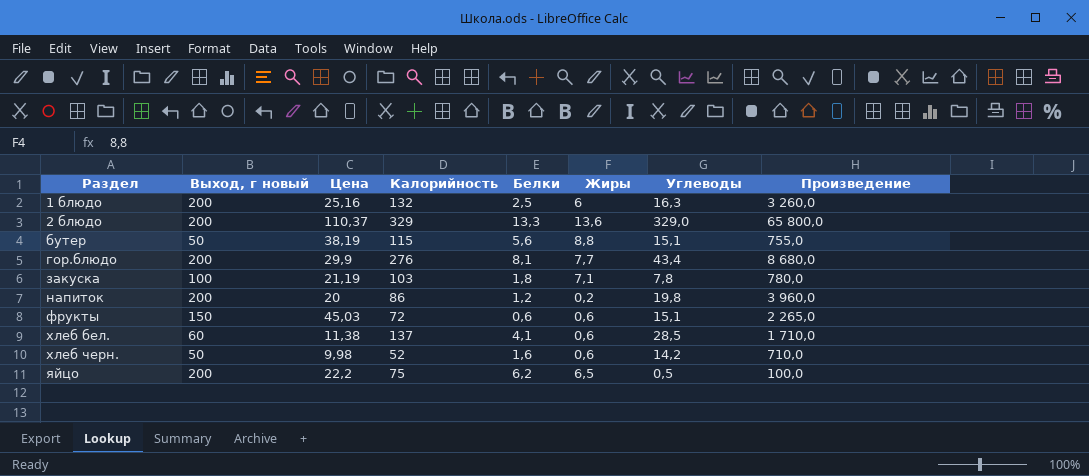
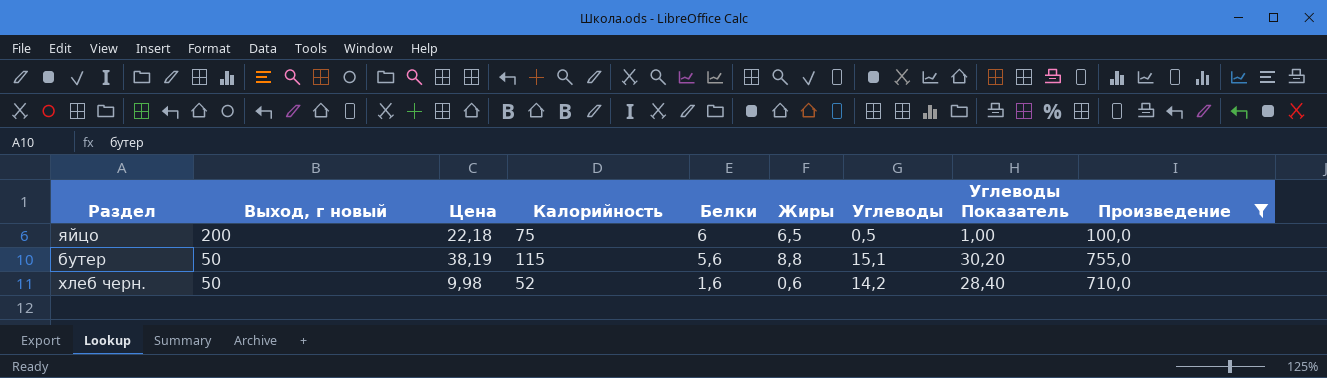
filter: none -> Произведение <= 755,0
row order: Раздел ascending -> Выход, г новый descending
column Углеводы Показатель | formula: none -> [Углеводы] * 2
яйцо | Цена: 22,2 -> 22,18
яйцо | Белки: 6,2 -> 6

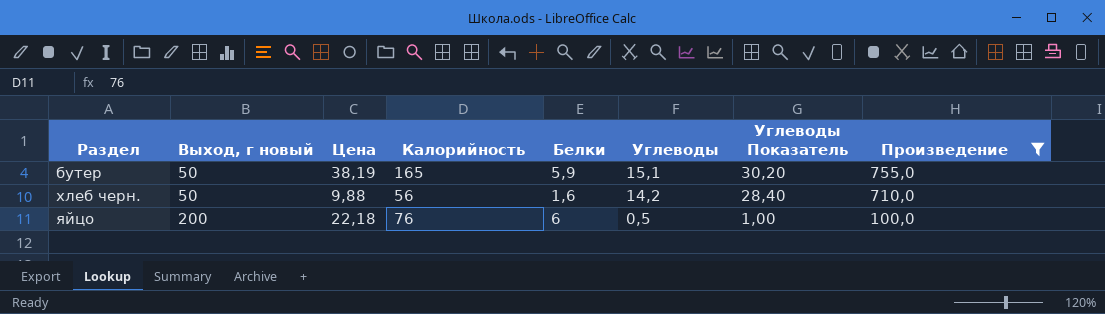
row order: Выход, г новый descending -> Раздел ascending
column Жиры | position: 6 -> none
бутер | Калорийность: 115 -> 165
бутер | Белки: 5,6 -> 5,9
хлеб черн. | Цена: 9,98 -> 9,88
хлеб черн. | Калорийность: 52 -> 56
яйцо | Калорийность: 75 -> 76

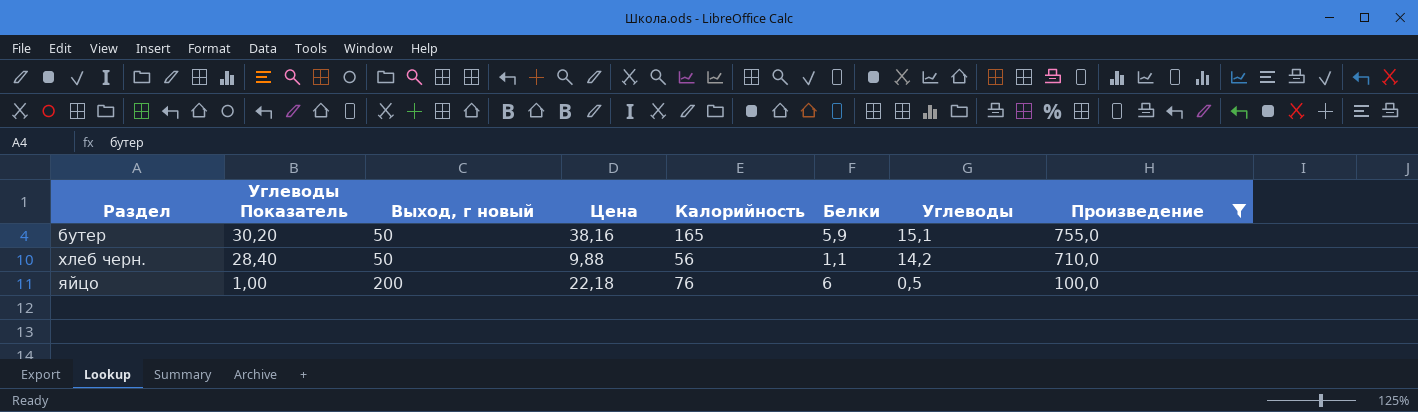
column Углеводы Показатель | position: 7 -> 2
бутер | Цена: 38,19 -> 38,16
хлеб черн. | Белки: 1,6 -> 1,1

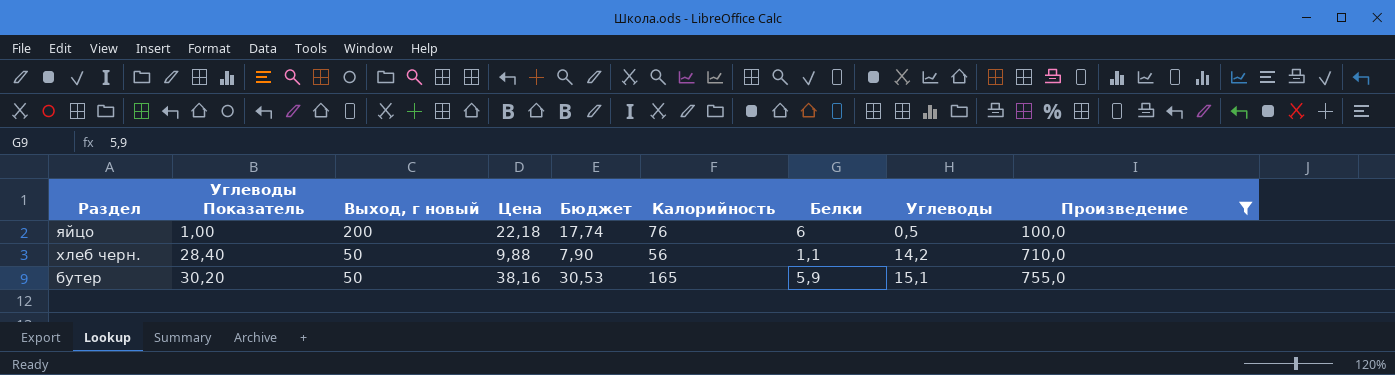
row order: Раздел ascending -> Раздел descending
column Бюджет | formula: none -> [Цена] * 0,8

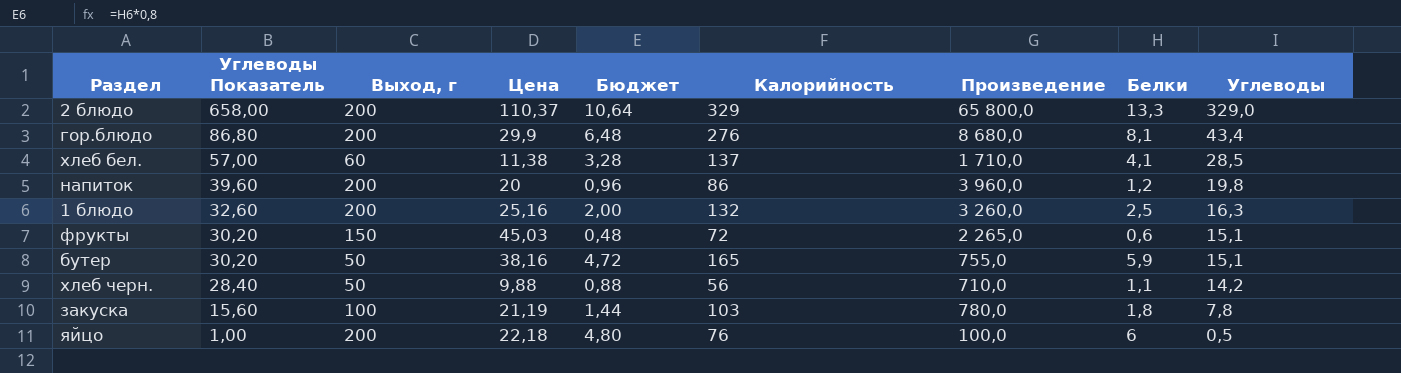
filter: Произведение <= 755,0 -> none
row order: Раздел descending -> Углеводы Показатель descending
column name: Выход, г новый -> Выход, г
column Бюджет | formula: [Цена] * 0,8 -> [Белки] * 0,8
column Произведение | position: 9 -> 7

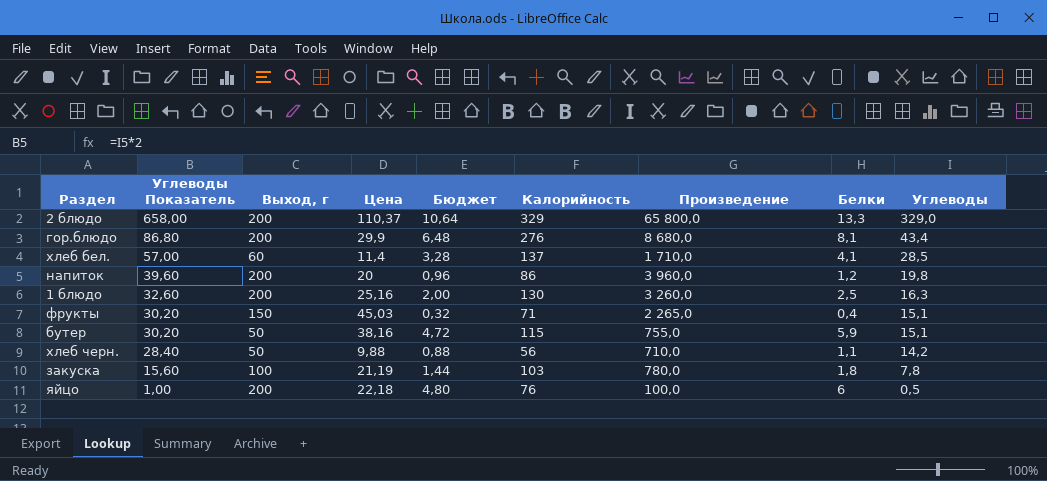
хлеб бел. | Цена: 11,38 -> 11,4
1 блюдо | Калорийность: 132 -> 130
фрукты | Бюджет: 0,48 -> 0,32
фрукты | Калорийность: 72 -> 71
фрукты | Белки: 0,6 -> 0,4
бутер | Калорийность: 165 -> 115

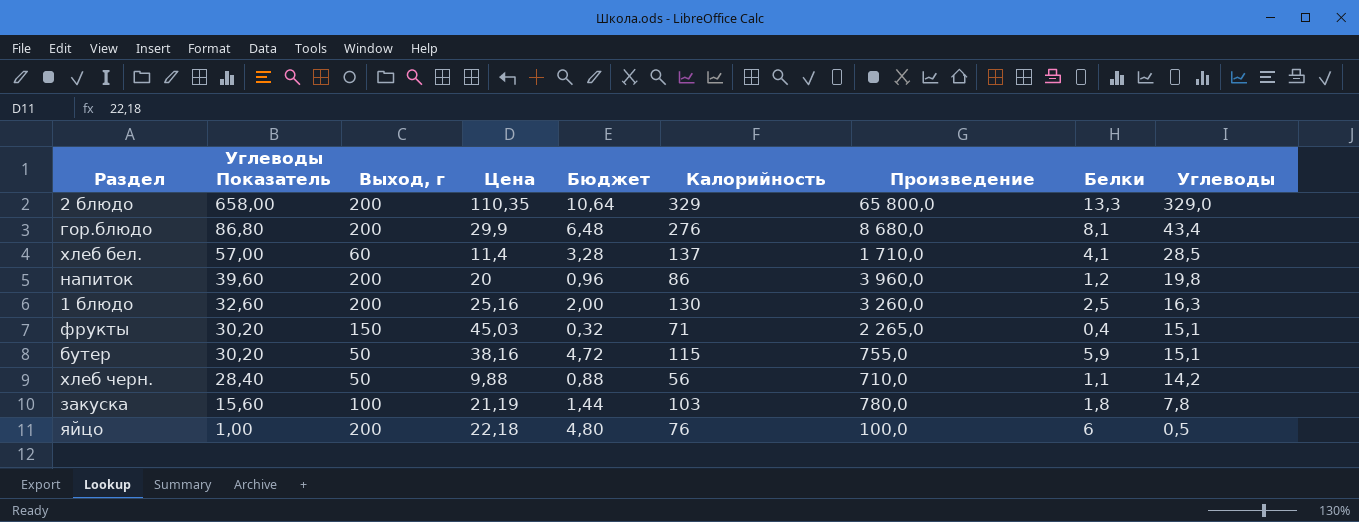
2 блюдо | Цена: 110,37 -> 110,35

